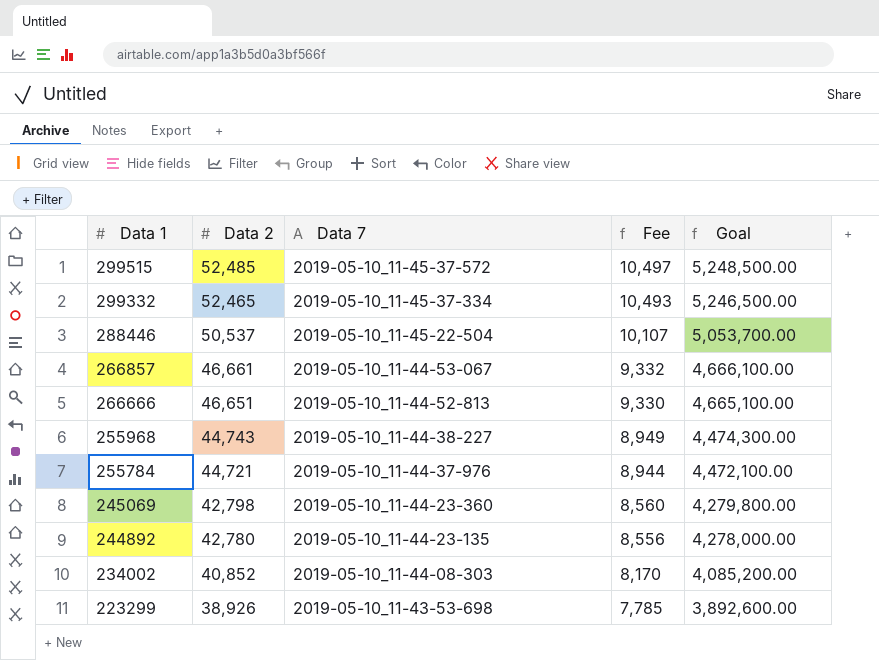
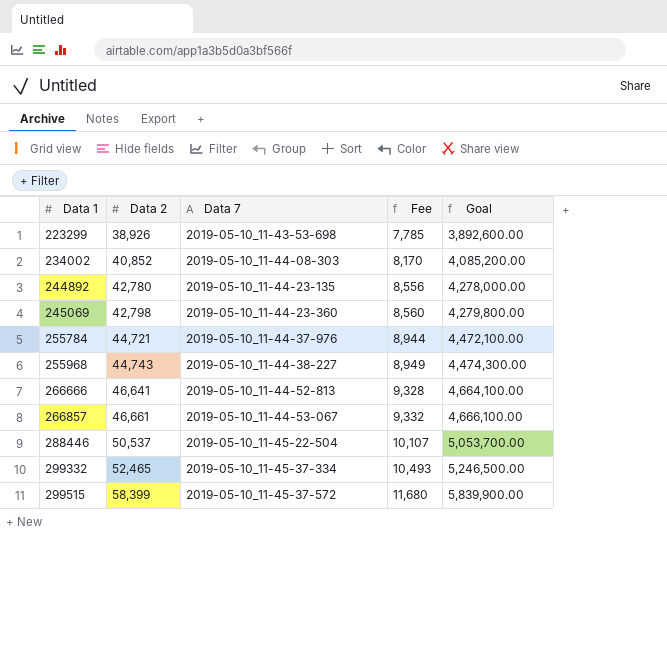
row order: Data 1 descending -> Data 1 ascending
266666 | Data 2: 46,651 -> 46,641
266666 | Fee: 9,330 -> 9,328
266666 | Goal: 4,665,100.00 -> 4,664,100.00
299515 | Data 2: 52,485 -> 58,399
299515 | Fee: 10,497 -> 11,680
299515 | Goal: 5,248,500.00 -> 5,839,900.00

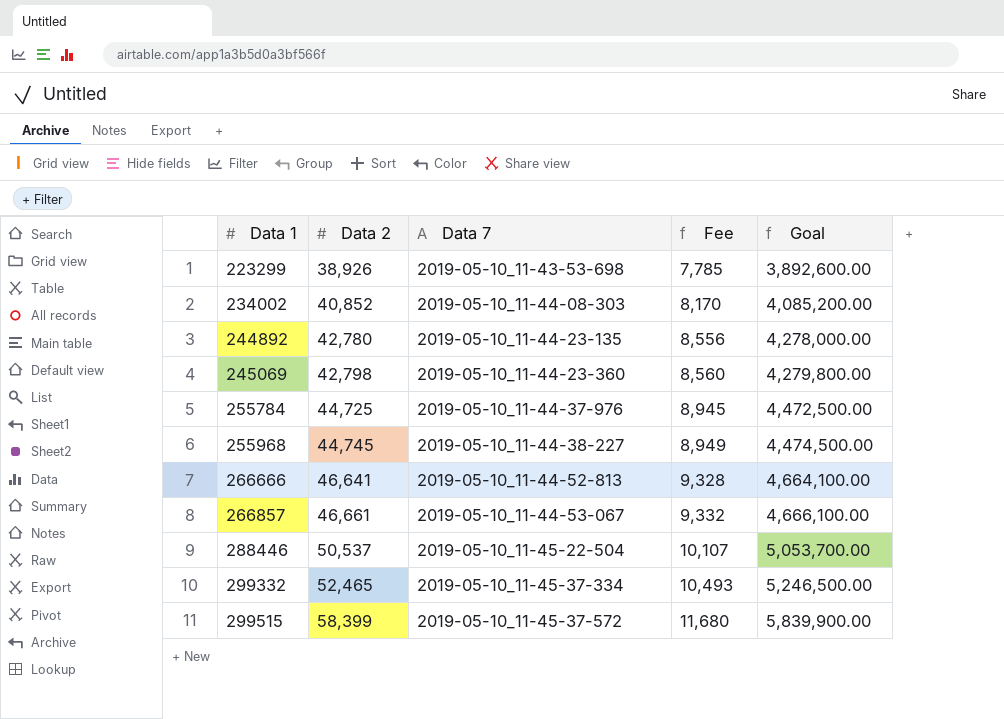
255784 | Data 2: 44,721 -> 44,725
255784 | Fee: 8,944 -> 8,945
255784 | Goal: 4,472,100.00 -> 4,472,500.00
255968 | Data 2: 44,743 -> 44,745
255968 | Goal: 4,474,300.00 -> 4,474,500.00

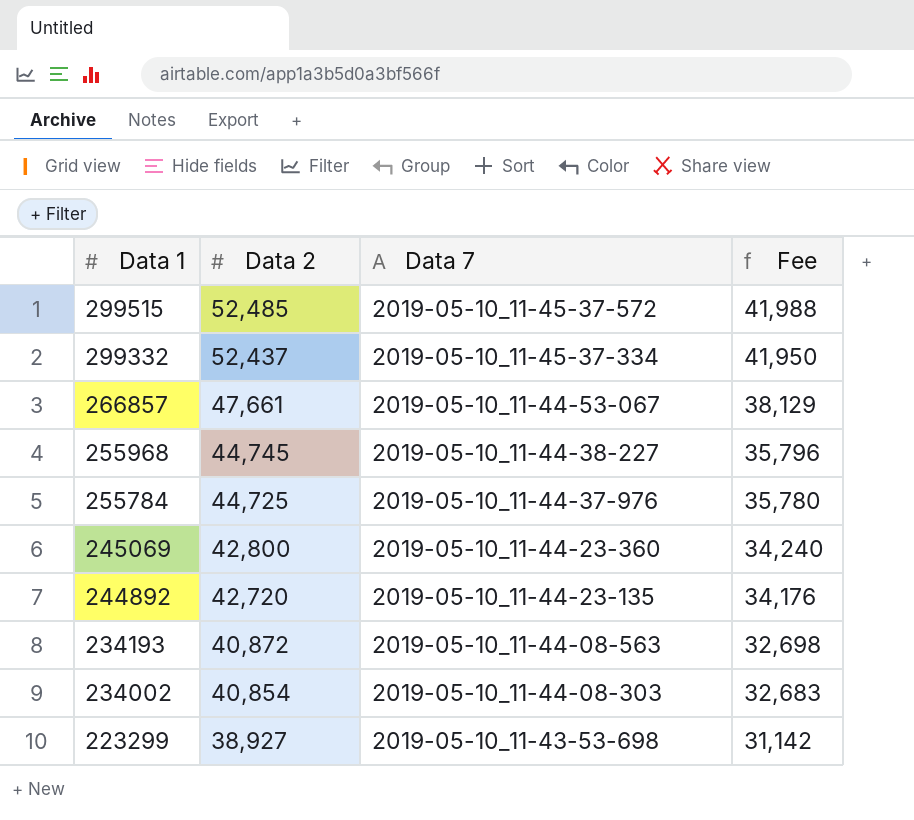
row order: Data 1 ascending -> Data 1 descending
column Goal | formula: [Data 2] * 100 -> none
column Fee | formula: [Data 2] * 0.2 -> [Data 2] * 0.8
row 266666: 46,641 | 2019-05-10_11-44-52-813 | 9,328 | 4,664,100.00 -> none
row 288446: 50,537 | 2019-05-10_11-45-22-504 | 10,107 | 5,053,700.00 -> none
299515 | Data 2: 58,399 -> 52,485
299332 | Data 2: 52,465 -> 52,437
266857 | Data 2: 46,661 -> 47,661
245069 | Data 2: 42,798 -> 42,800
244892 | Data 2: 42,780 -> 42,720
row 234193: none -> 40,872 | 2019-05-10_11-44-08-563 | 32,698
234002 | Data 2: 40,852 -> 40,854
223299 | Data 2: 38,926 -> 38,927

